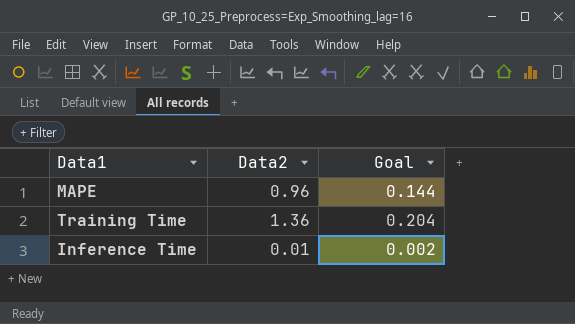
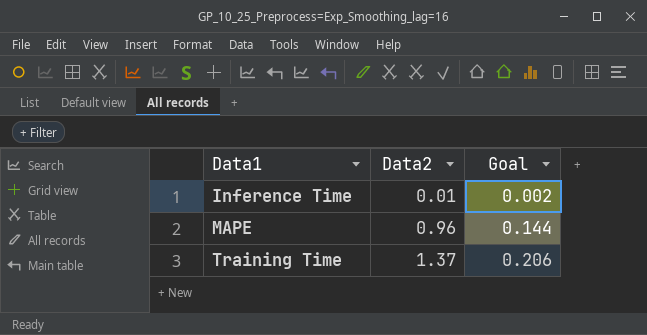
row order: none -> Data1 ascending
Training Time | Data2: 1.36 -> 1.37
Training Time | Goal: 0.204 -> 0.206

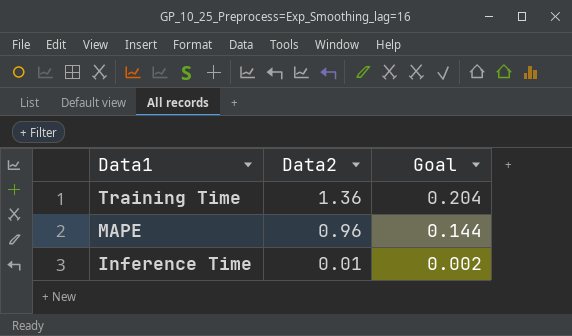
row order: Data1 ascending -> Data1 descending
Training Time | Data2: 1.37 -> 1.36
Training Time | Goal: 0.206 -> 0.204

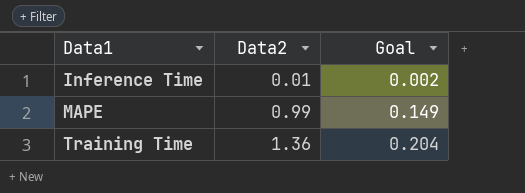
row order: Data1 descending -> Data1 ascending
MAPE | Data2: 0.96 -> 0.99
MAPE | Goal: 0.144 -> 0.149

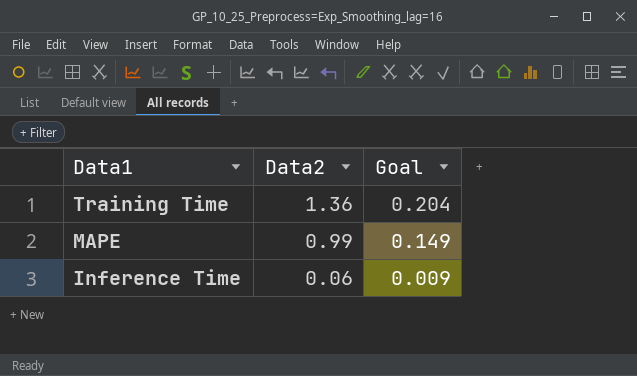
row order: Data1 ascending -> Data1 descending
Inference Time | Data2: 0.01 -> 0.06
Inference Time | Goal: 0.002 -> 0.009

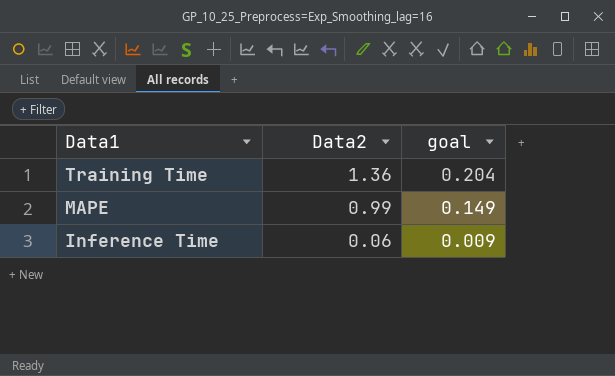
column name: Goal -> goal

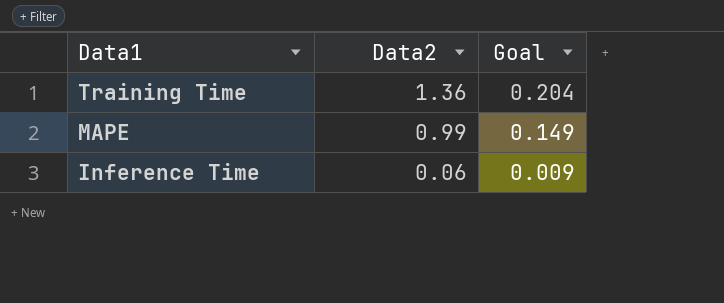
column name: goal -> Goal

